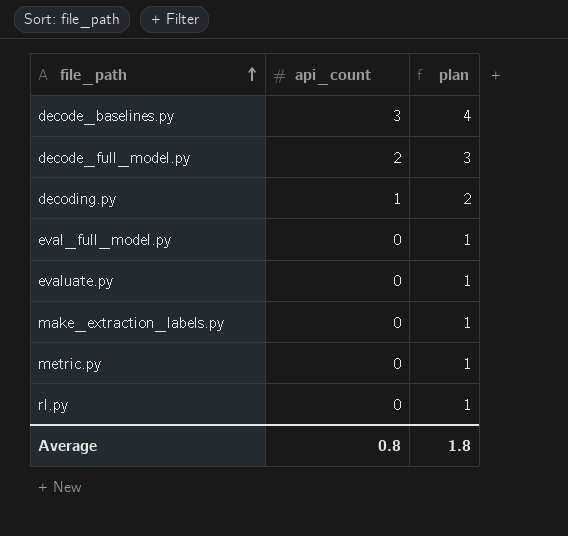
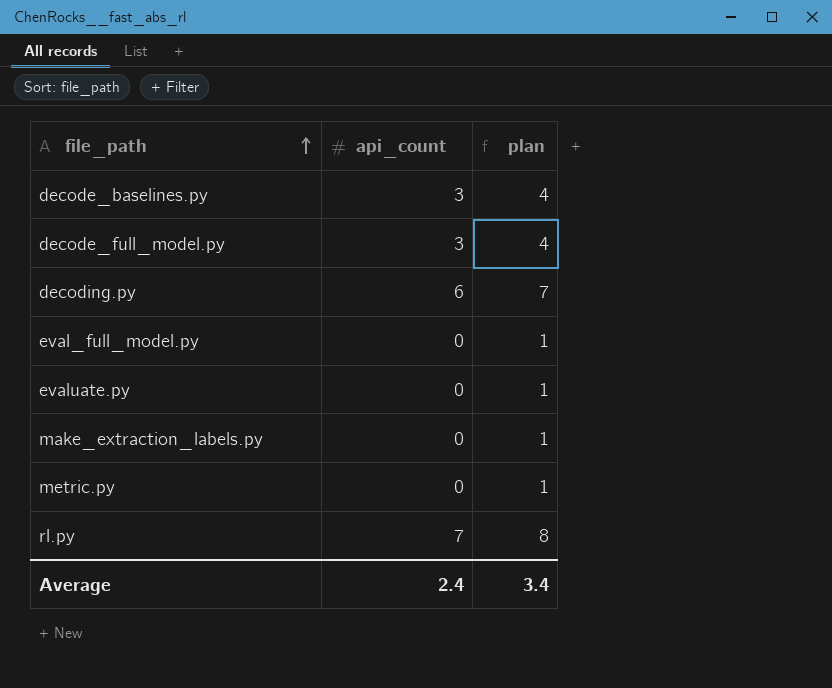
decode_full_model.py | api_count: 2 -> 3
decode_full_model.py | plan: 3 -> 4
decoding.py | api_count: 1 -> 6
decoding.py | plan: 2 -> 7
rl.py | api_count: 0 -> 7
rl.py | plan: 1 -> 8
Average | api_count: 0.8 -> 2.4
Average | plan: 1.8 -> 3.4

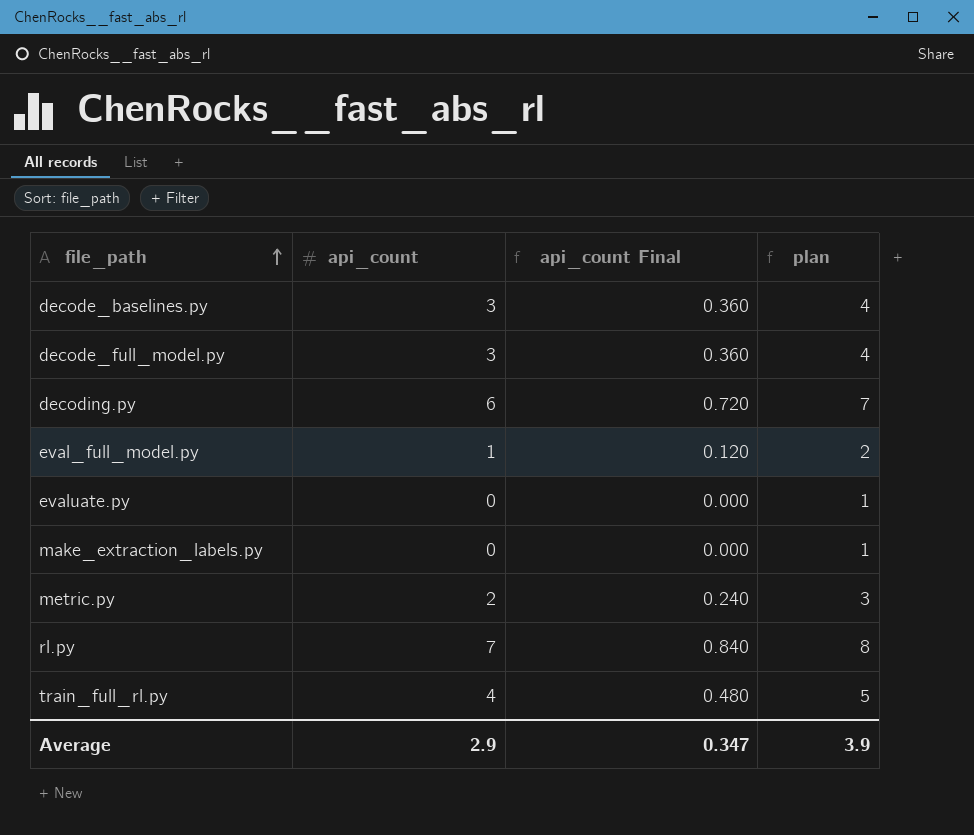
column api_count Final | formula: none -> [api_count] * 0.12
eval_full_model.py | api_count: 0 -> 1
eval_full_model.py | plan: 1 -> 2
metric.py | api_count: 0 -> 2
metric.py | plan: 1 -> 3
row train_full_rl.py: none -> 4 | 0.480 | 5
Average | api_count: 2.4 -> 2.9
Average | plan: 3.4 -> 3.9

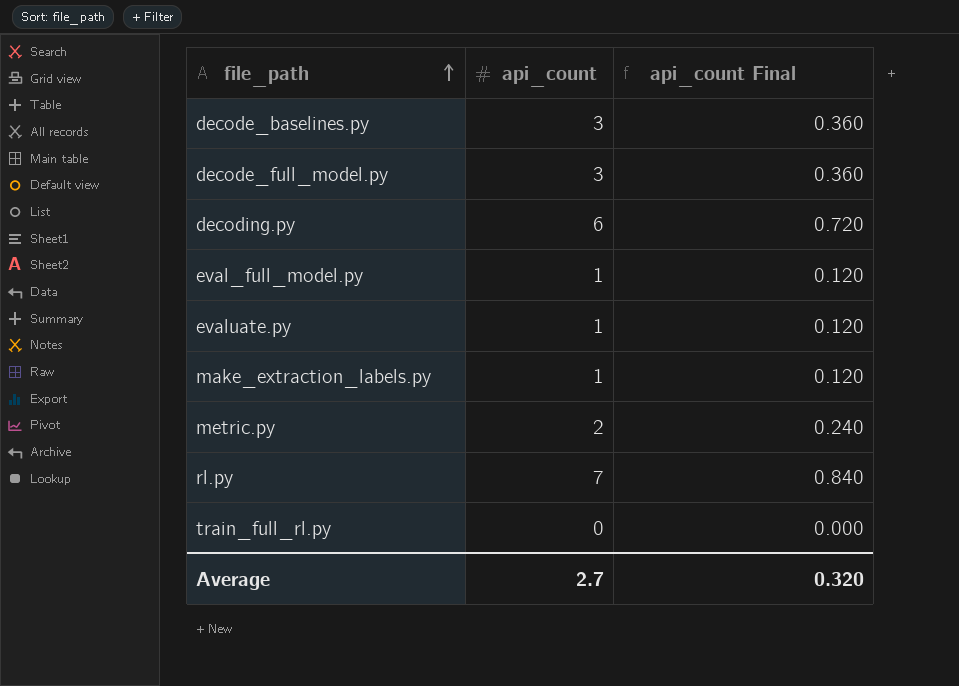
column plan | formula: [api_count] + 1 -> none
evaluate.py | api_count: 0 -> 1
evaluate.py | api_count Final: 0.000 -> 0.120
make_extraction_labels.py | api_count: 0 -> 1
make_extraction_labels.py | api_count Final: 0.000 -> 0.120
train_full_rl.py | api_count: 4 -> 0
train_full_rl.py | api_count Final: 0.480 -> 0.000
Average | api_count: 2.9 -> 2.7
Average | api_count Final: 0.347 -> 0.320

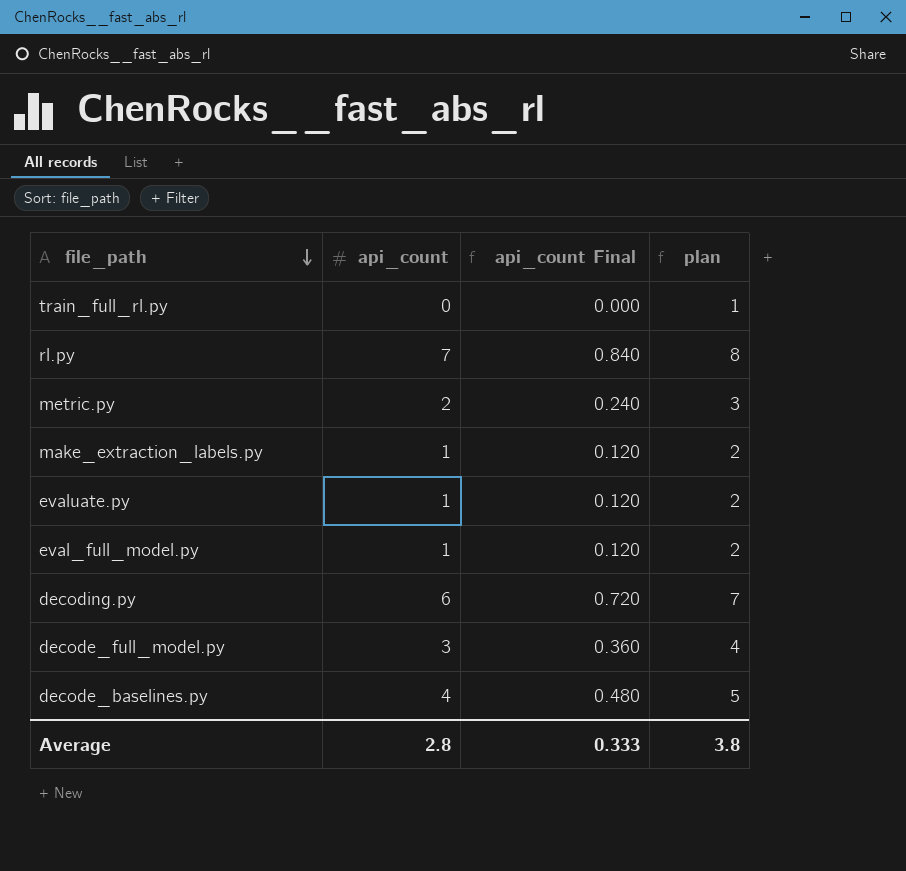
row order: file_path ascending -> file_path descending
column plan | formula: none -> [api_count] + 1
decode_baselines.py | api_count: 3 -> 4
decode_baselines.py | api_count Final: 0.360 -> 0.480
Average | api_count: 2.7 -> 2.8
Average | api_count Final: 0.320 -> 0.333

